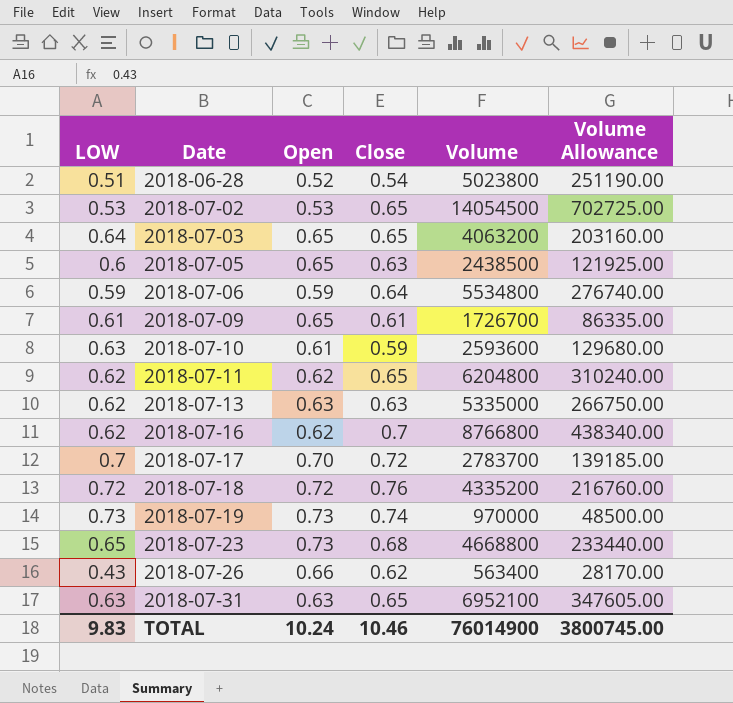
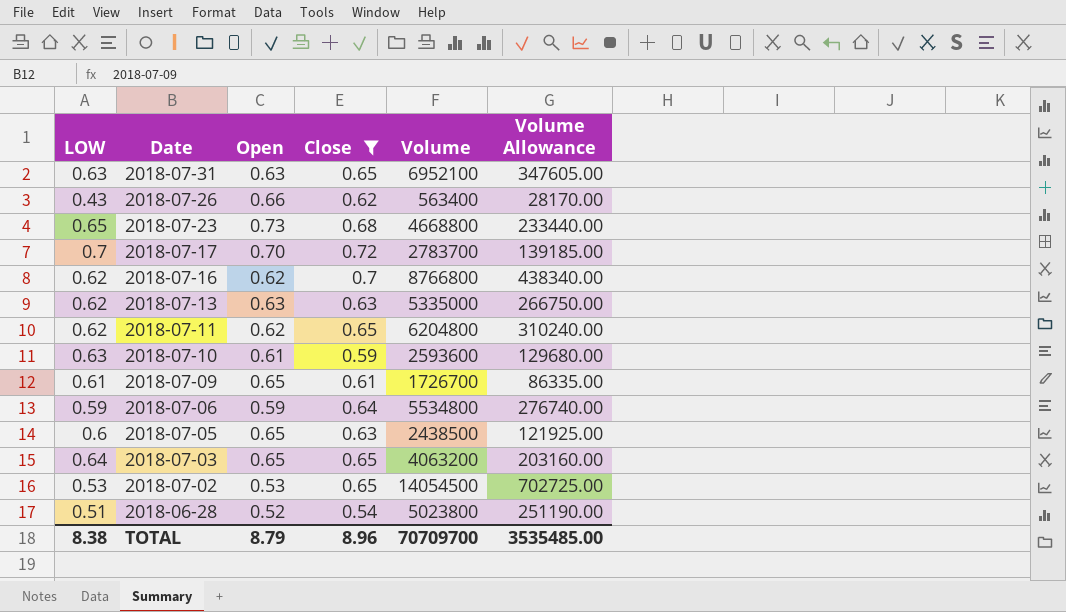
filter: none -> Close <= 0.72
row order: Date ascending -> Date descending
TOTAL | LOW: 9.83 -> 8.38
TOTAL | Open: 10.24 -> 8.79
TOTAL | Close: 10.46 -> 8.96
TOTAL | Volume: 76014900 -> 70709700
TOTAL | Volume Allowance: 3800745.00 -> 3535485.00

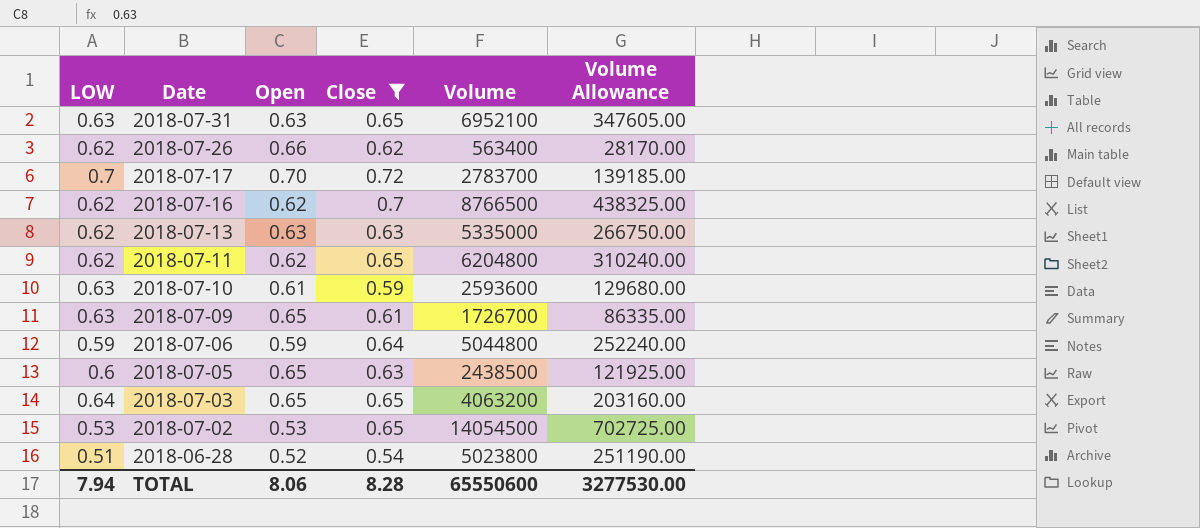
row 2018-07-23: 0.65 | 0.73 | 0.68 | 4668800 | 233440.00 -> none
2018-07-26 | LOW: 0.43 -> 0.62
2018-07-16 | Volume: 8766800 -> 8766500
2018-07-16 | Volume Allowance: 438340.00 -> 438325.00
2018-07-09 | LOW: 0.61 -> 0.63
2018-07-06 | Volume: 5534800 -> 5044800
2018-07-06 | Volume Allowance: 276740.00 -> 252240.00
TOTAL | LOW: 8.38 -> 7.94
TOTAL | Open: 8.79 -> 8.06
TOTAL | Close: 8.96 -> 8.28
TOTAL | Volume: 70709700 -> 65550600
TOTAL | Volume Allowance: 3535485.00 -> 3277530.00

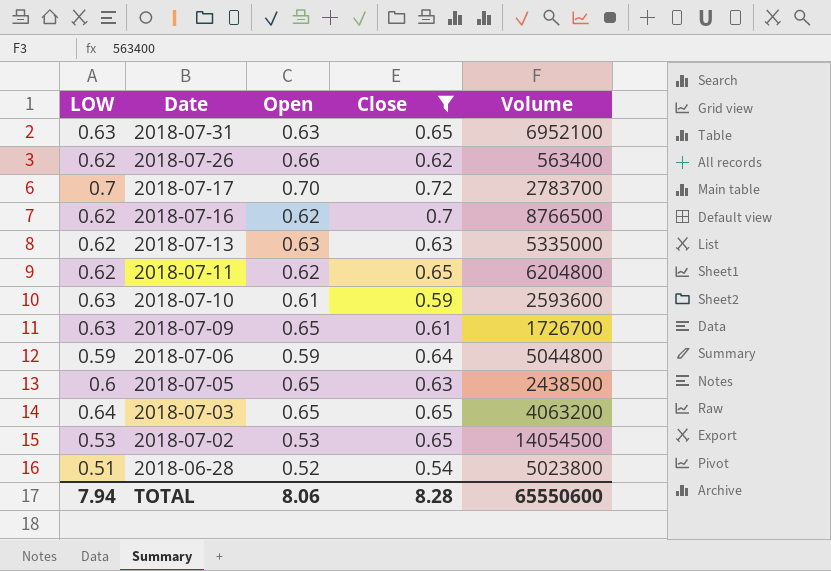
column Volume Allowance | formula: [Volume] * 0.05 -> none

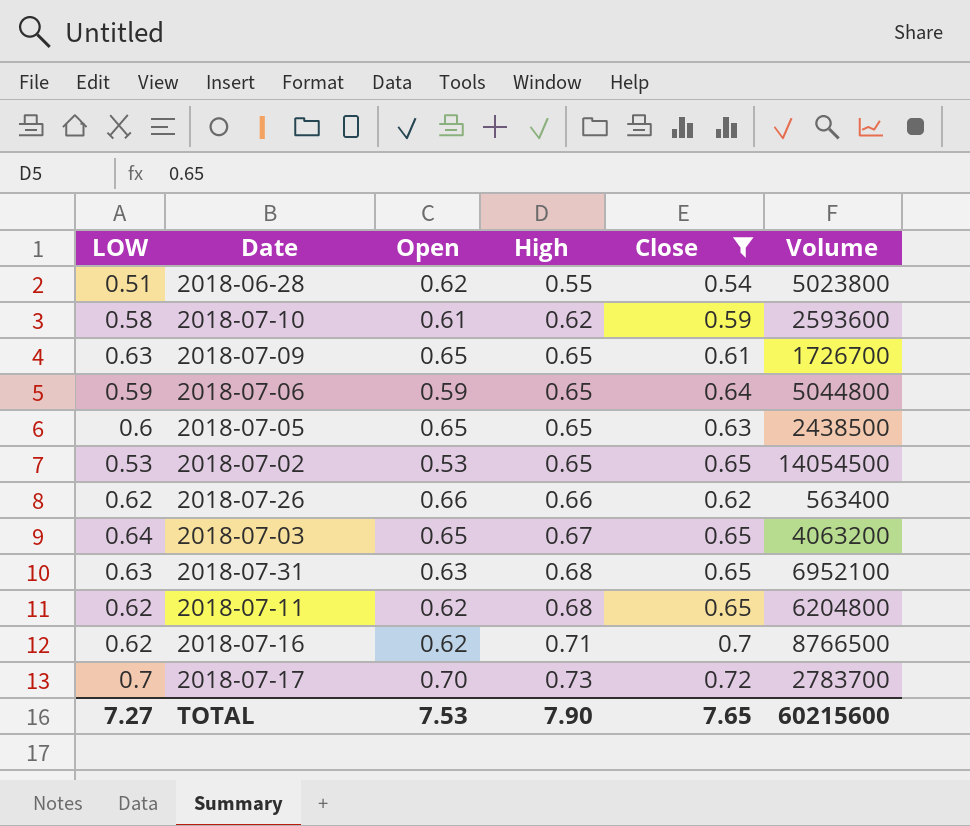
row order: Date descending -> High ascending
column High | position: none -> 4
row 2018-07-13: 0.62 | 0.63 | 0.63 | 5335000 -> none
2018-06-28 | Open: 0.52 -> 0.62
2018-07-10 | LOW: 0.63 -> 0.58
TOTAL | LOW: 7.94 -> 7.27
TOTAL | Open: 8.06 -> 7.53
TOTAL | Close: 8.28 -> 7.65
TOTAL | Volume: 65550600 -> 60215600

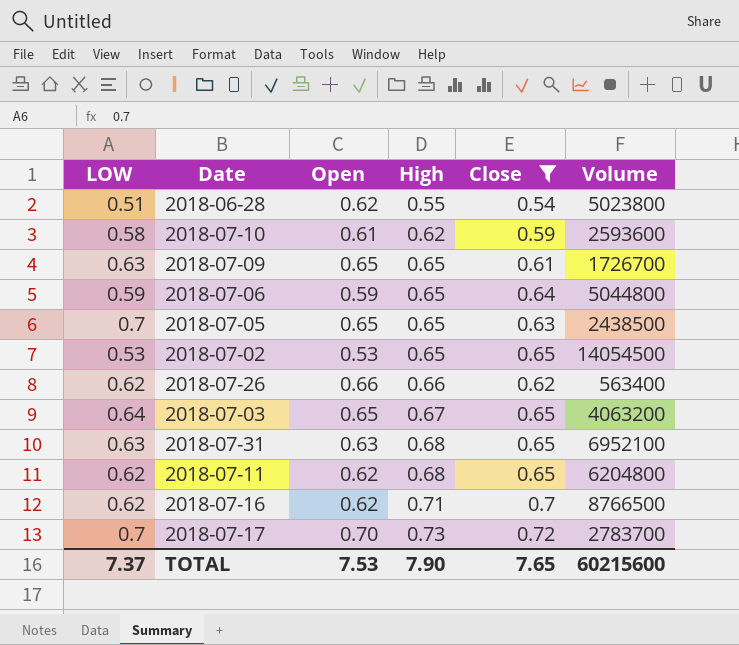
2018-07-05 | LOW: 0.6 -> 0.7
TOTAL | LOW: 7.27 -> 7.37

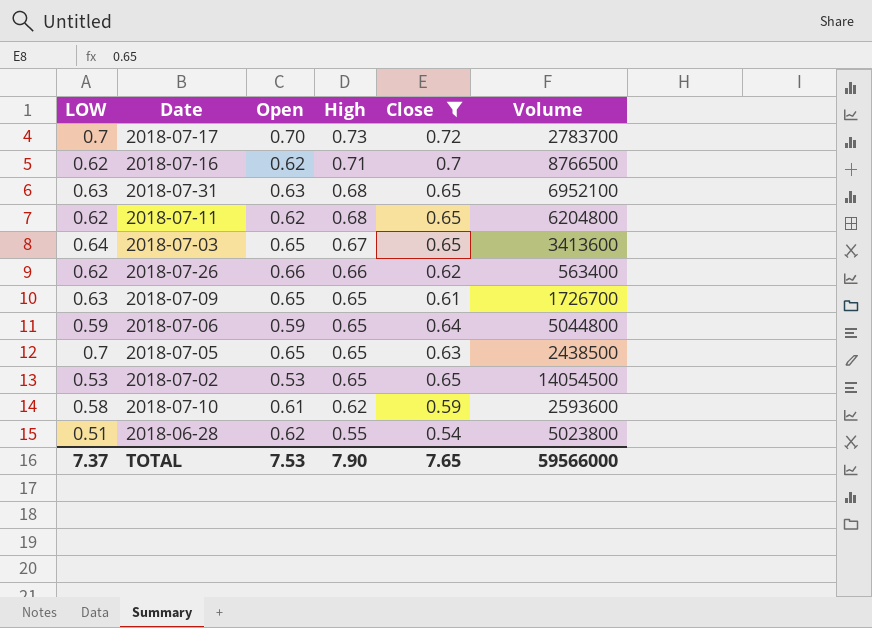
row order: High ascending -> High descending
2018-07-03 | Volume: 4063200 -> 3413600
TOTAL | Volume: 60215600 -> 59566000

